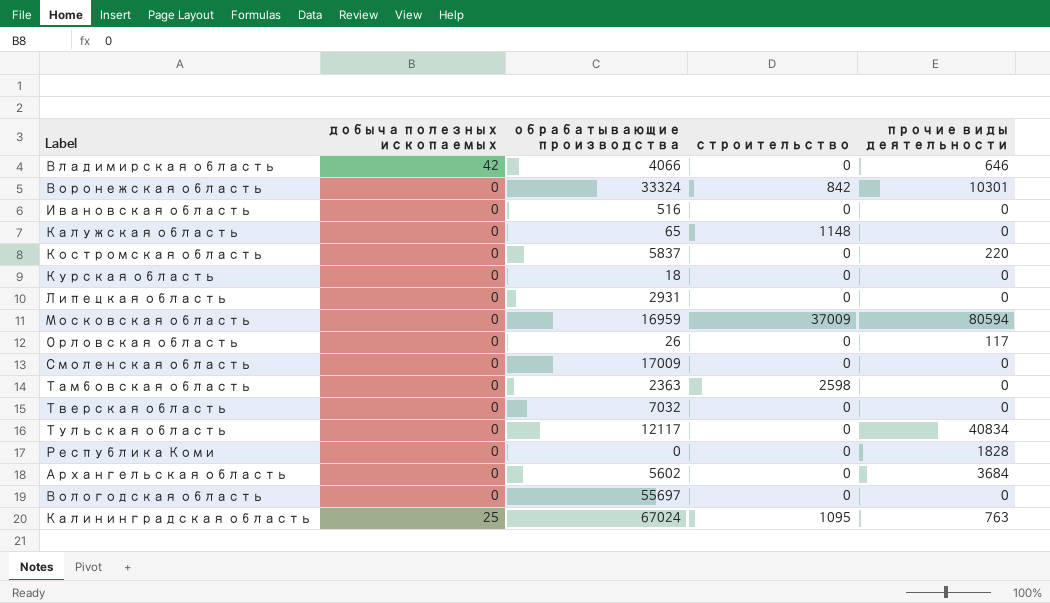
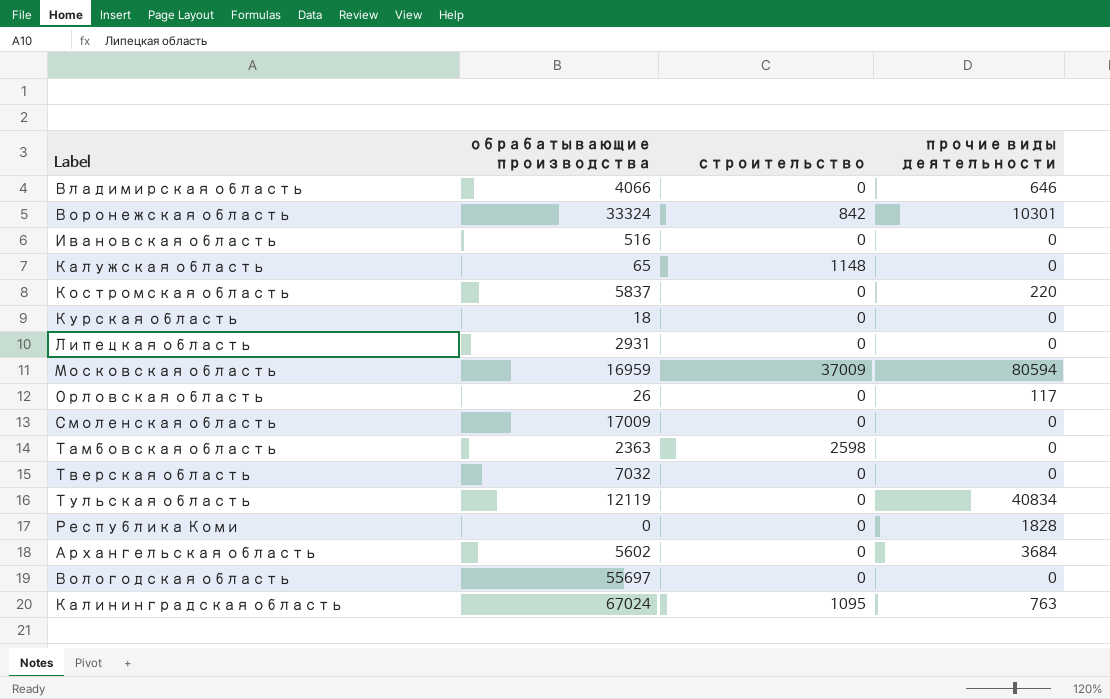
column добыча полезных ископаемых | position: 2 -> none
Тульская область | обрабатывающие производства: 12117 -> 12119

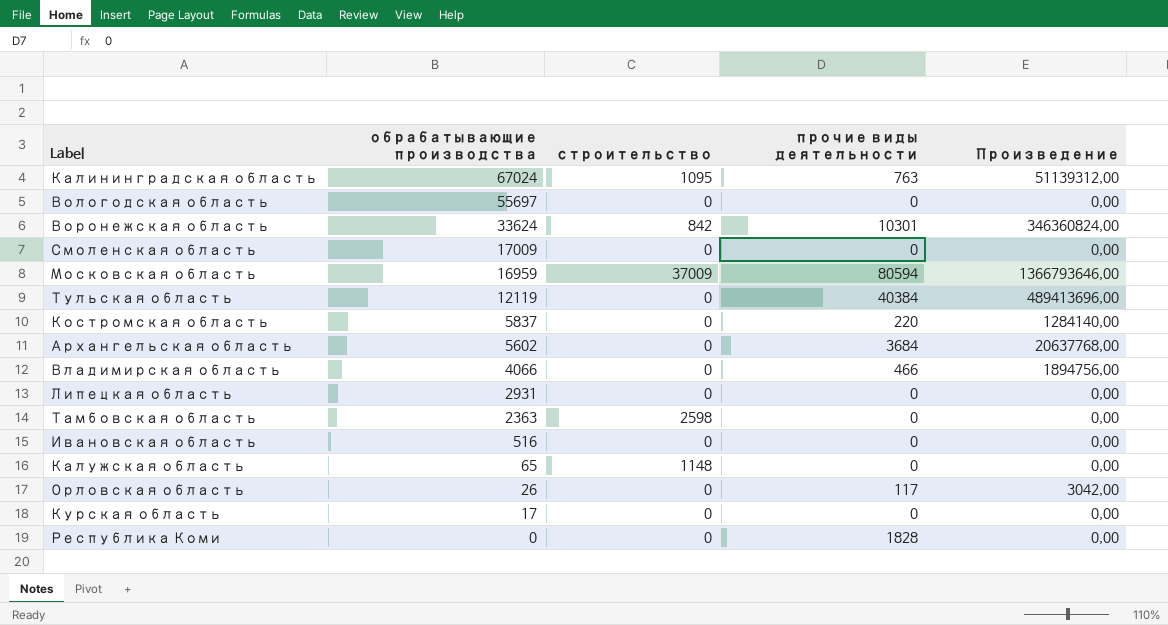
row order: none -> обрабатывающие производства descending
column Произведение | formula: none -> [обрабатывающие производства] * [прочие виды деятельности]
row Тверская область: 7032 | 0 | 0 -> none
Воронежская область | обрабатывающие производства: 33324 -> 33624
Тульская область | прочие виды деятельности: 40834 -> 40384
Владимирская область | прочие виды деятельности: 646 -> 466
Курская область | обрабатывающие производства: 18 -> 17

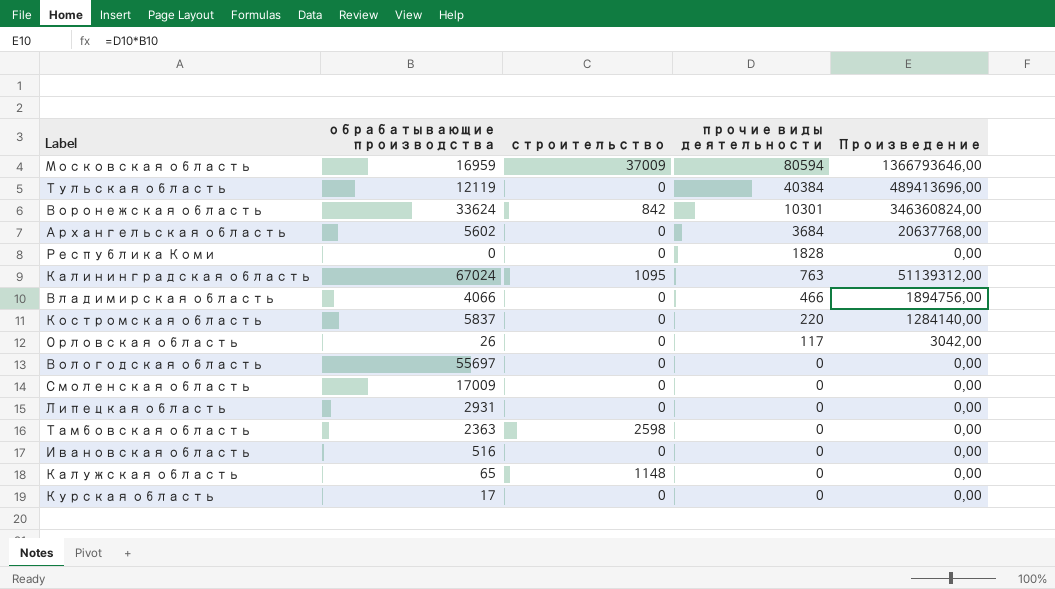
row order: обрабатывающие производства descending -> прочие виды деятельности descending

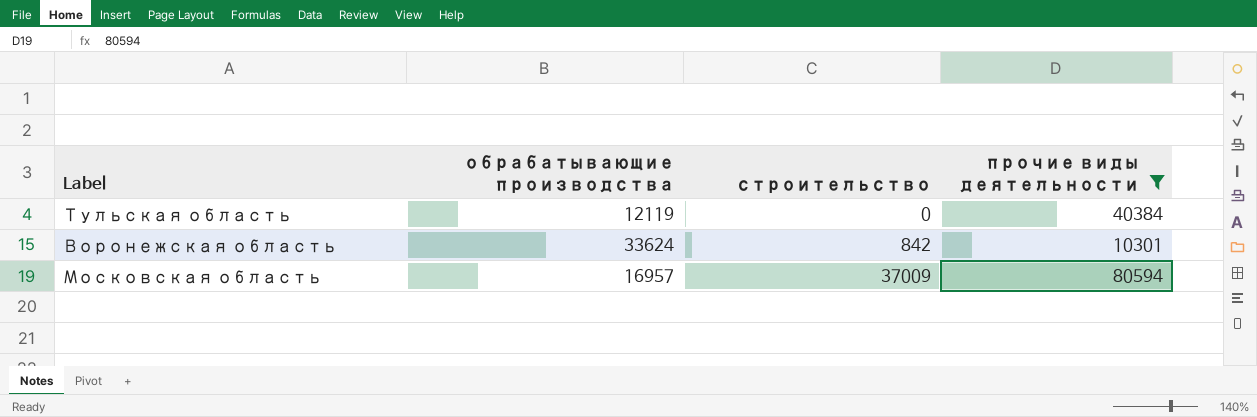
filter: none -> прочие виды деятельности >= 10301
row order: прочие виды деятельности descending -> строительство ascending
column Произведение | formula: [обрабатывающие производства] * [прочие виды деятельности] -> none
Московская область | обрабатывающие производства: 16959 -> 16957

